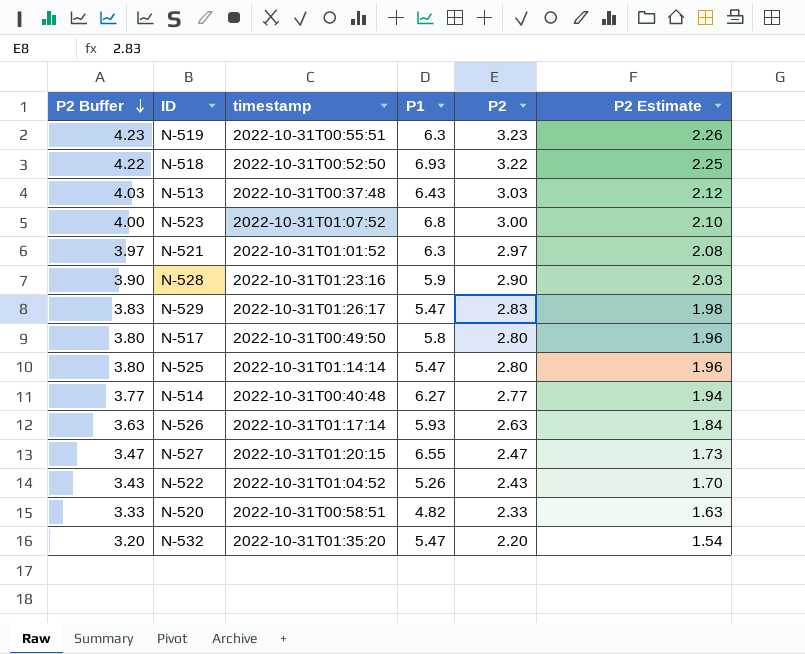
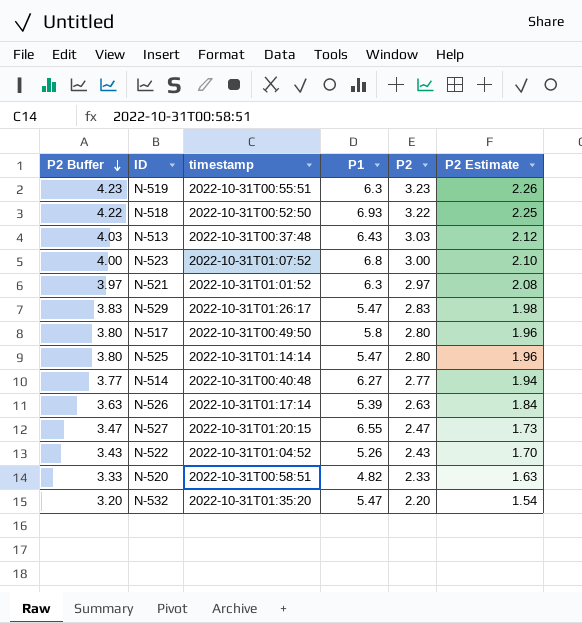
row N-528: 3.90 | 2022-10-31T01:23:16 | 5.9 | 2.90 | 2.03 -> none
N-526 | P1: 5.93 -> 5.39

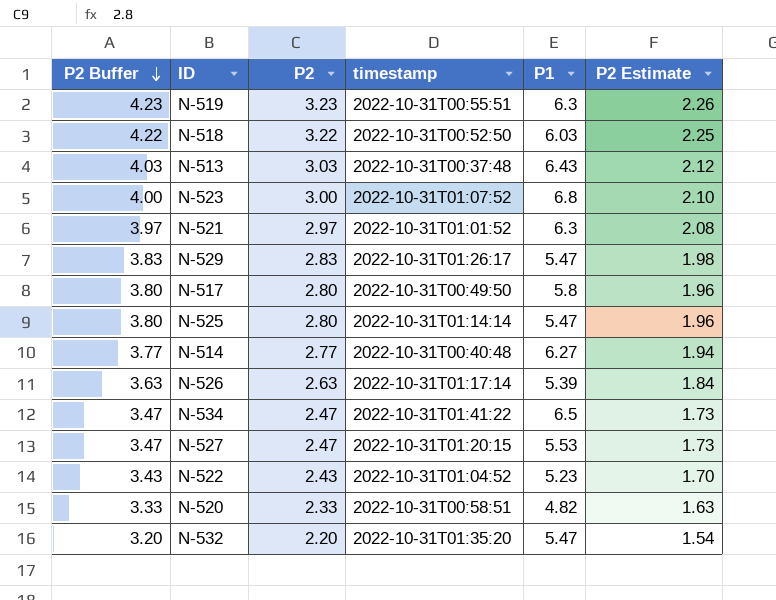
column P2 | position: 5 -> 3
N-518 | P1: 6.93 -> 6.03
row N-534: none -> 3.47 | 2.47 | 2022-10-31T01:41:22 | 6.5 | 1.73
N-527 | P1: 6.55 -> 5.53
N-522 | P1: 5.26 -> 5.23

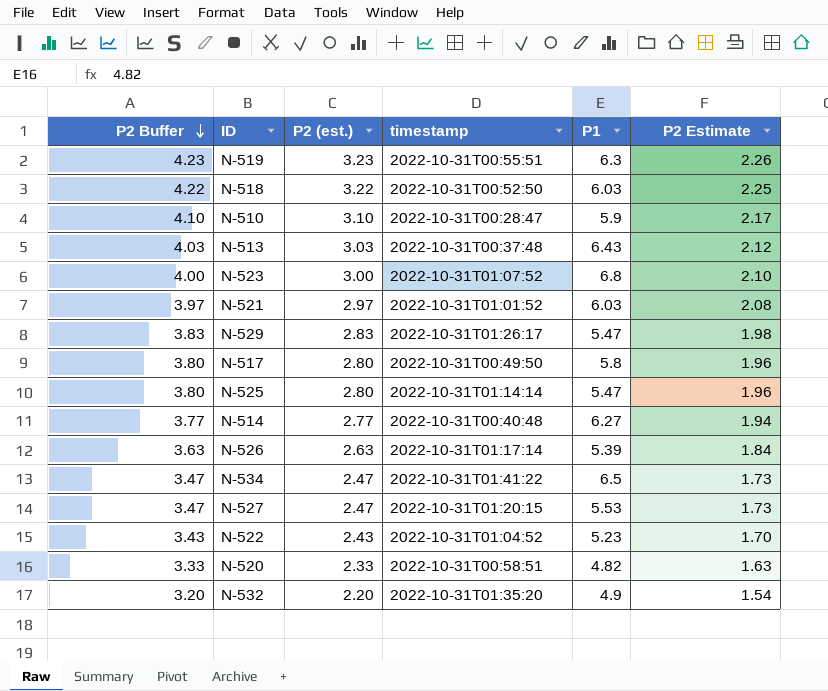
column name: P2 -> P2 (est.)
row N-510: none -> 4.10 | 3.10 | 2022-10-31T00:28:47 | 5.9 | 2.17
N-521 | P1: 6.3 -> 6.03
N-532 | P1: 5.47 -> 4.9

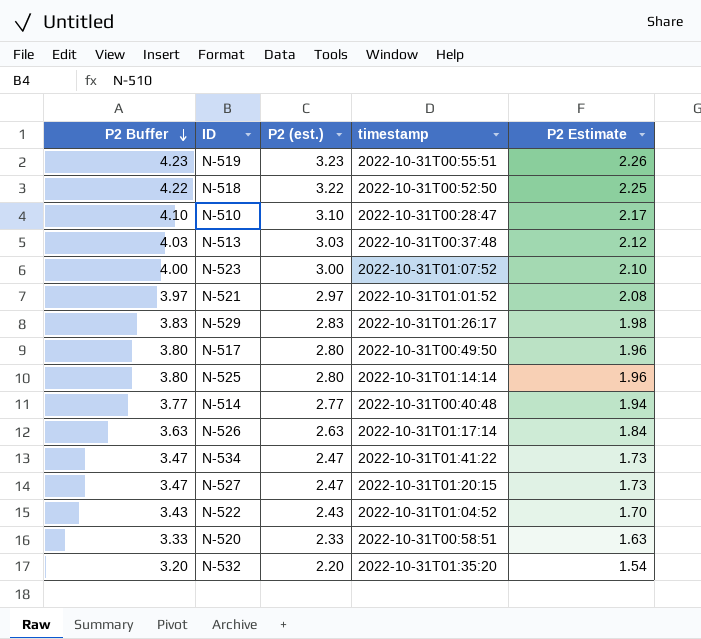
column P1 | position: 5 -> none

